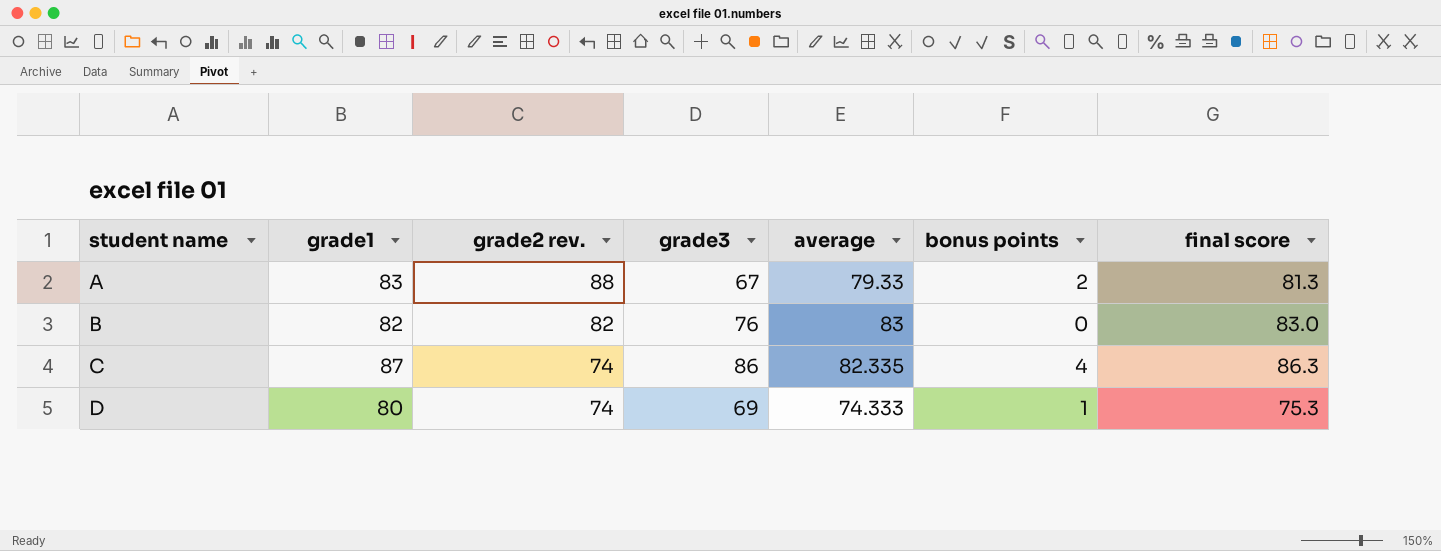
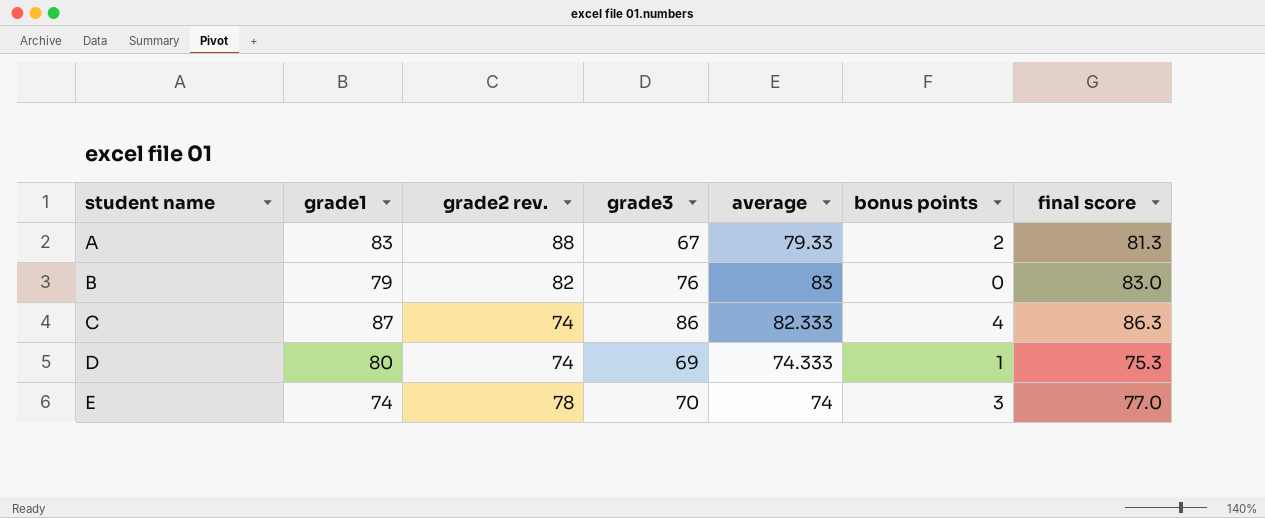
B | grade1: 82 -> 79
C | average: 82.335 -> 82.333
row E: none -> 74 | 78 | 70 | 74 | 3 | 77.0

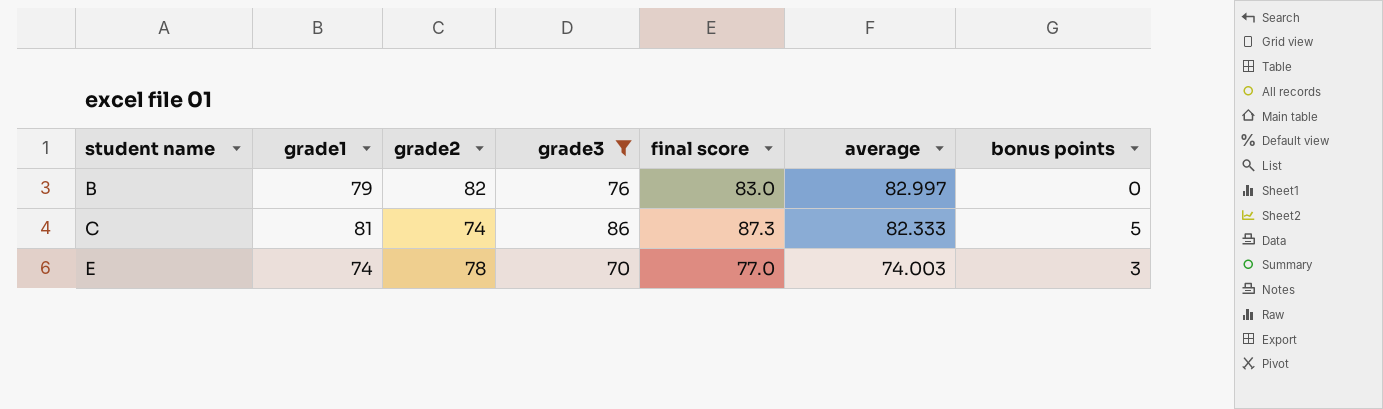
filter: none -> grade3 >= 70
column name: grade2 rev. -> grade2
column final score | position: 7 -> 5
B | average: 83 -> 82.997
C | grade1: 87 -> 81
C | final score: 86.3 -> 87.3
C | bonus points: 4 -> 5
E | average: 74 -> 74.003

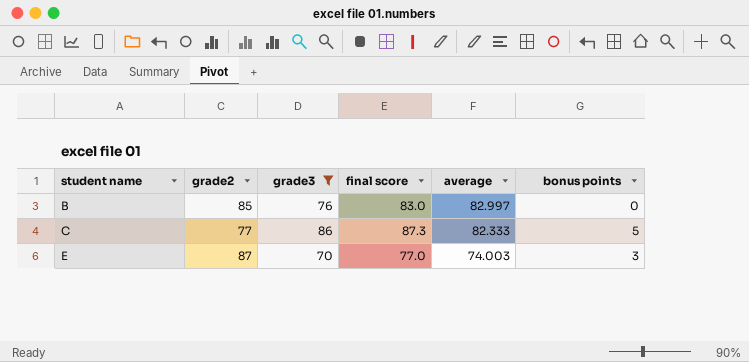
column grade1 | position: 2 -> none
B | grade2: 82 -> 85
C | grade2: 74 -> 77
E | grade2: 78 -> 87

